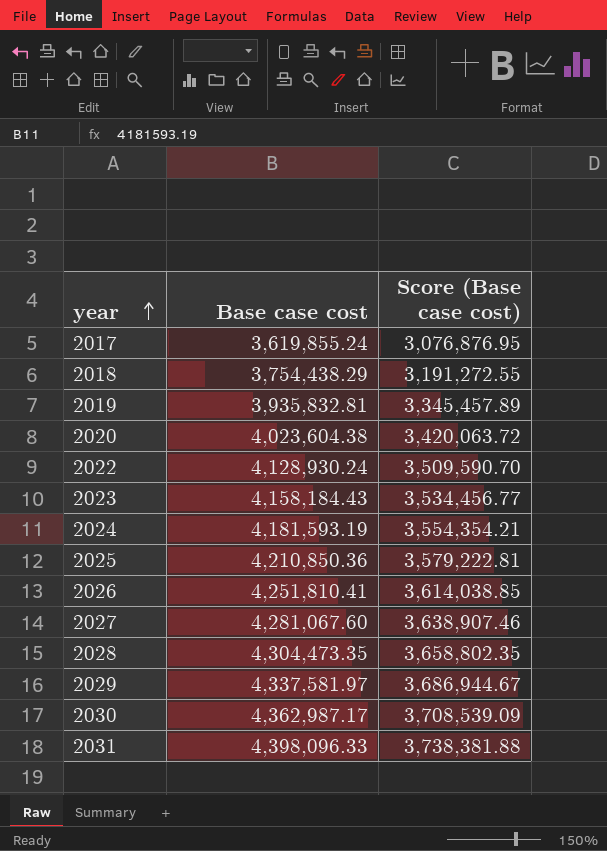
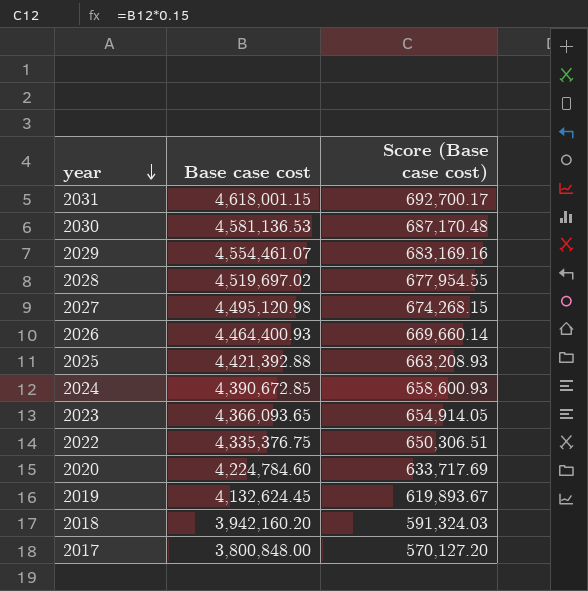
row order: year ascending -> year descending
column Score (Base case cost) | formula: [Base case cost] * 0.85 -> [Base case cost] * 0.15
2031 | Base case cost: 4,398,096.33 -> 4,618,001.15
2030 | Base case cost: 4,362,987.17 -> 4,581,136.53
2029 | Base case cost: 4,337,581.97 -> 4,554,461.07
2028 | Base case cost: 4,304,473.35 -> 4,519,697.02
2027 | Base case cost: 4,281,067.60 -> 4,495,120.98
2026 | Base case cost: 4,251,810.41 -> 4,464,400.93
2025 | Base case cost: 4,210,850.36 -> 4,421,392.88
2024 | Base case cost: 4,181,593.19 -> 4,390,672.85
2023 | Base case cost: 4,158,184.43 -> 4,366,093.65
2022 | Base case cost: 4,128,930.24 -> 4,335,376.75
2020 | Base case cost: 4,023,604.38 -> 4,224,784.60
2019 | Base case cost: 3,935,832.81 -> 4,132,624.45
2018 | Base case cost: 3,754,438.29 -> 3,942,160.20
2017 | Base case cost: 3,619,855.24 -> 3,800,848.00

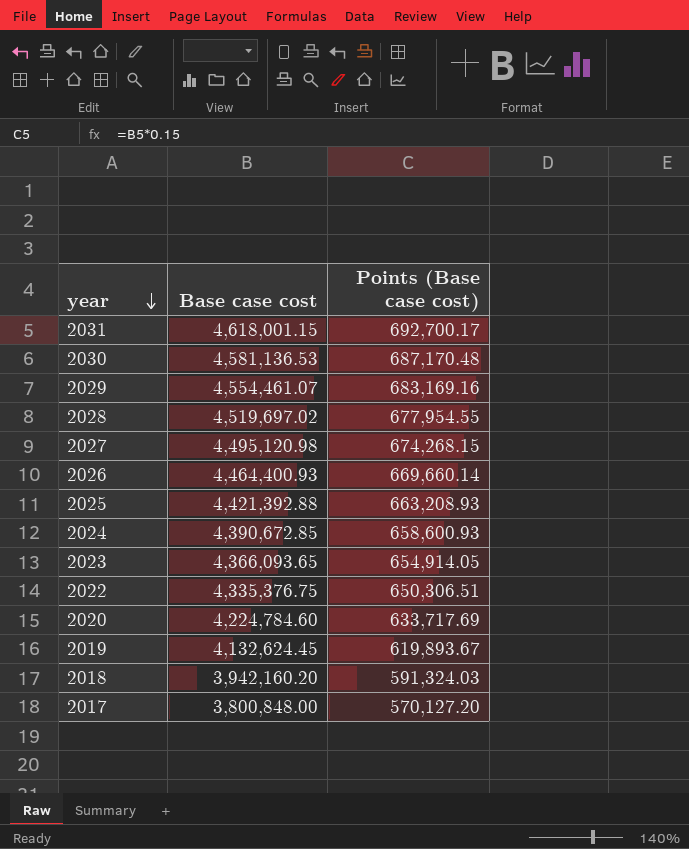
column name: Score (Base case cost) -> Points (Base case cost)

